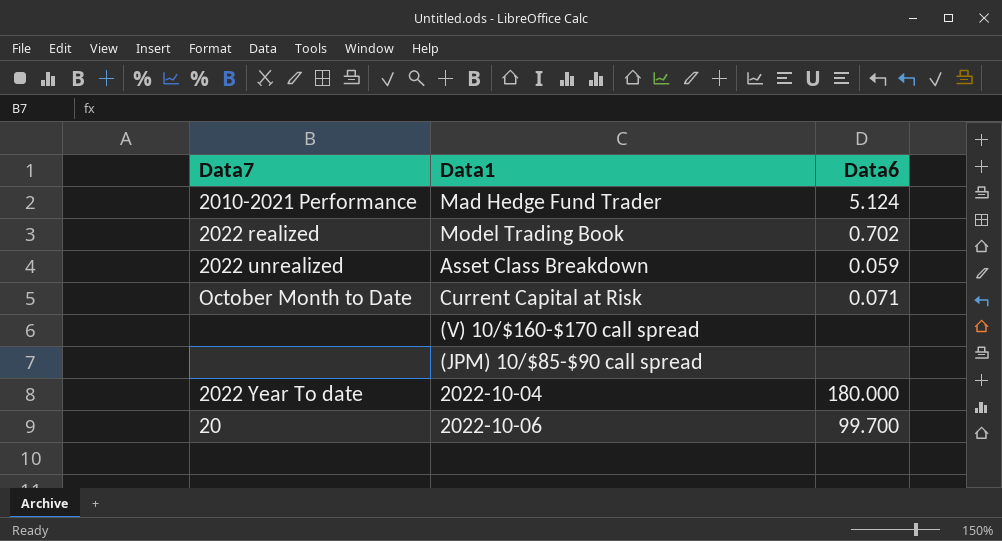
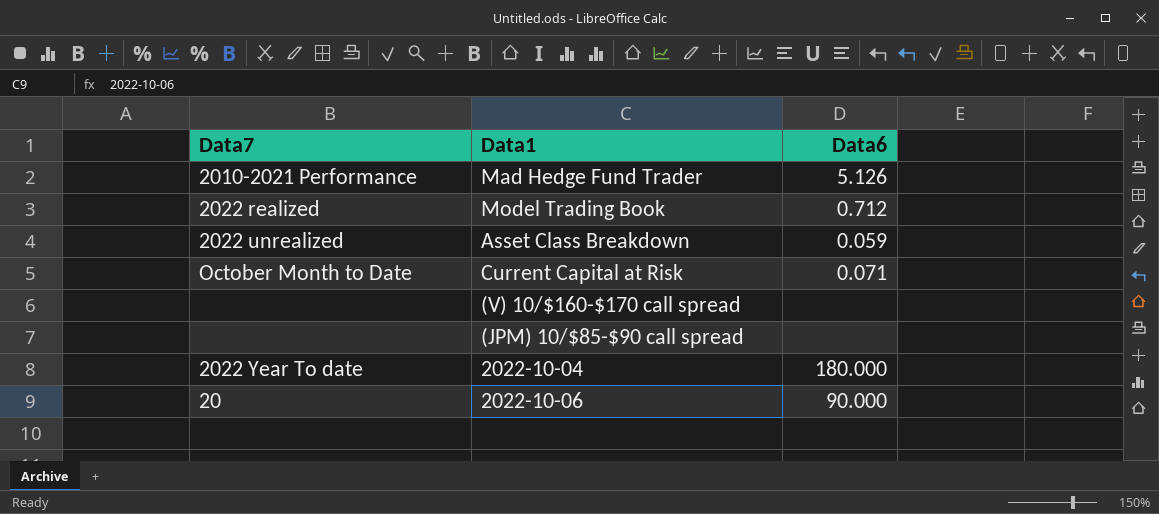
Mad Hedge Fund Trader | Data6: 5.124 -> 5.126
Model Trading Book | Data6: 0.702 -> 0.712
2022-10-06 | Data6: 99.700 -> 90.000

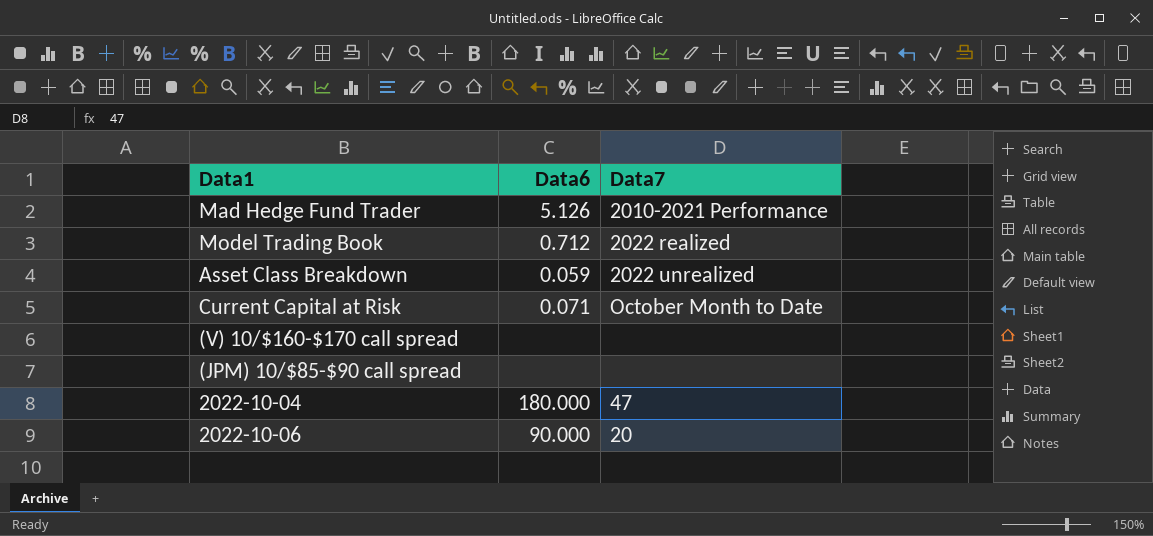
column Data7 | position: 1 -> 3
2022-10-04 | Data7: 2022 Year To date -> 47

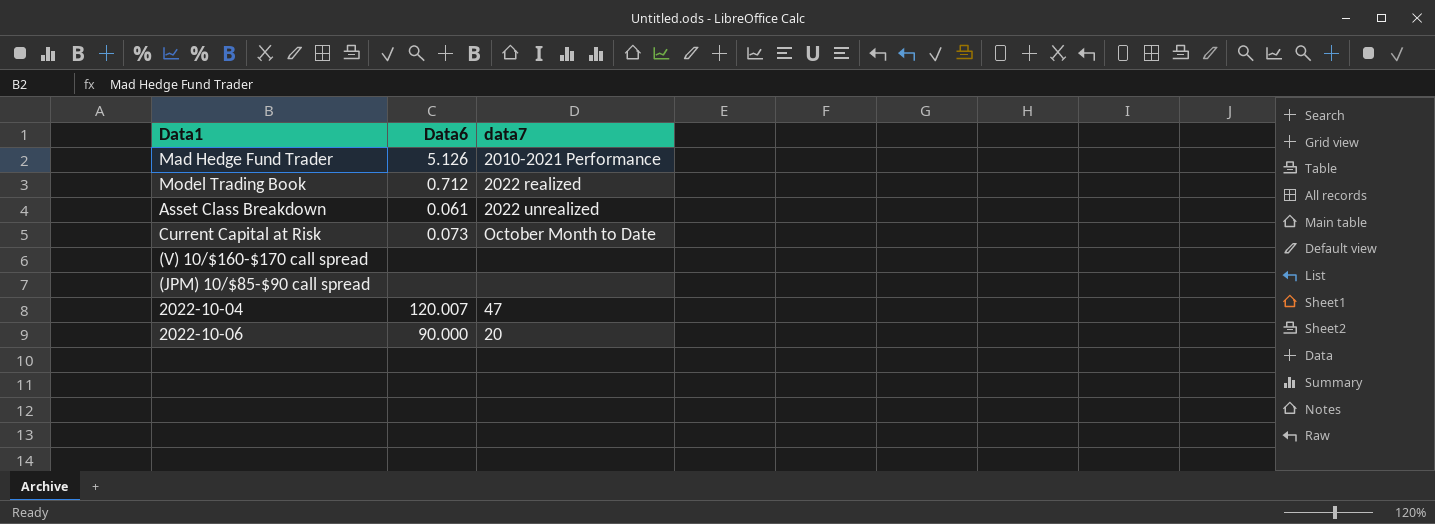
column name: Data7 -> data7
Asset Class Breakdown | Data6: 0.059 -> 0.061
Current Capital at Risk | Data6: 0.071 -> 0.073
2022-10-04 | Data6: 180.000 -> 120.007

